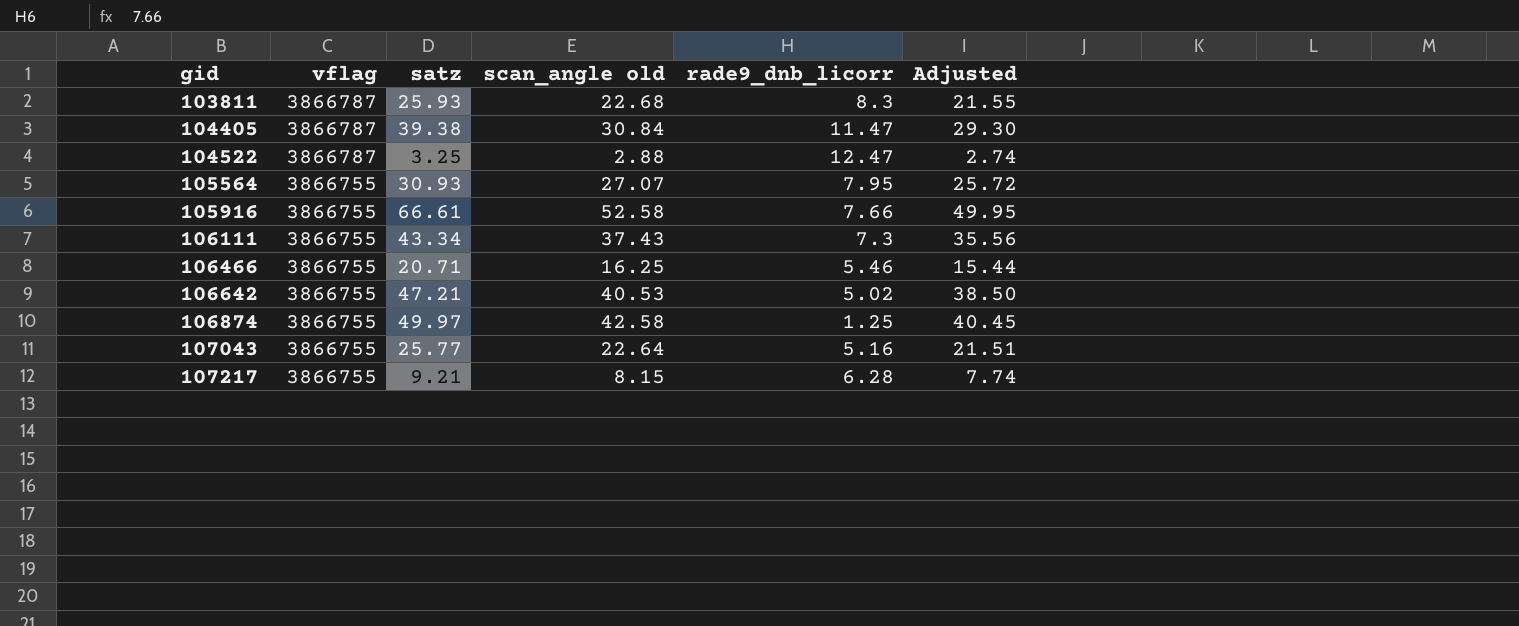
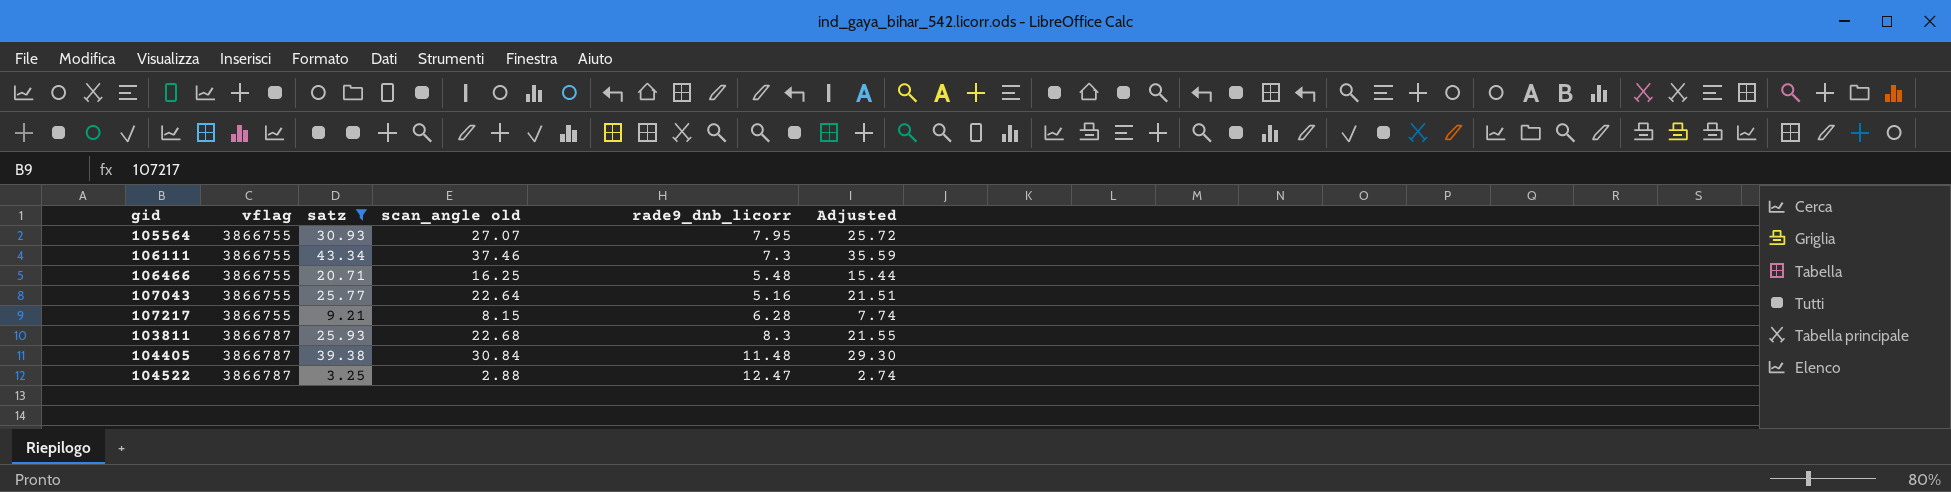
filter: none -> satz <= 43.34
row order: gid ascending -> vflag ascending
106111 | scan_angle old: 37.43 -> 37.46
106111 | Adjusted: 35.56 -> 35.59
106466 | rade9_dnb_licorr: 5.46 -> 5.48
104405 | rade9_dnb_licorr: 11.47 -> 11.48

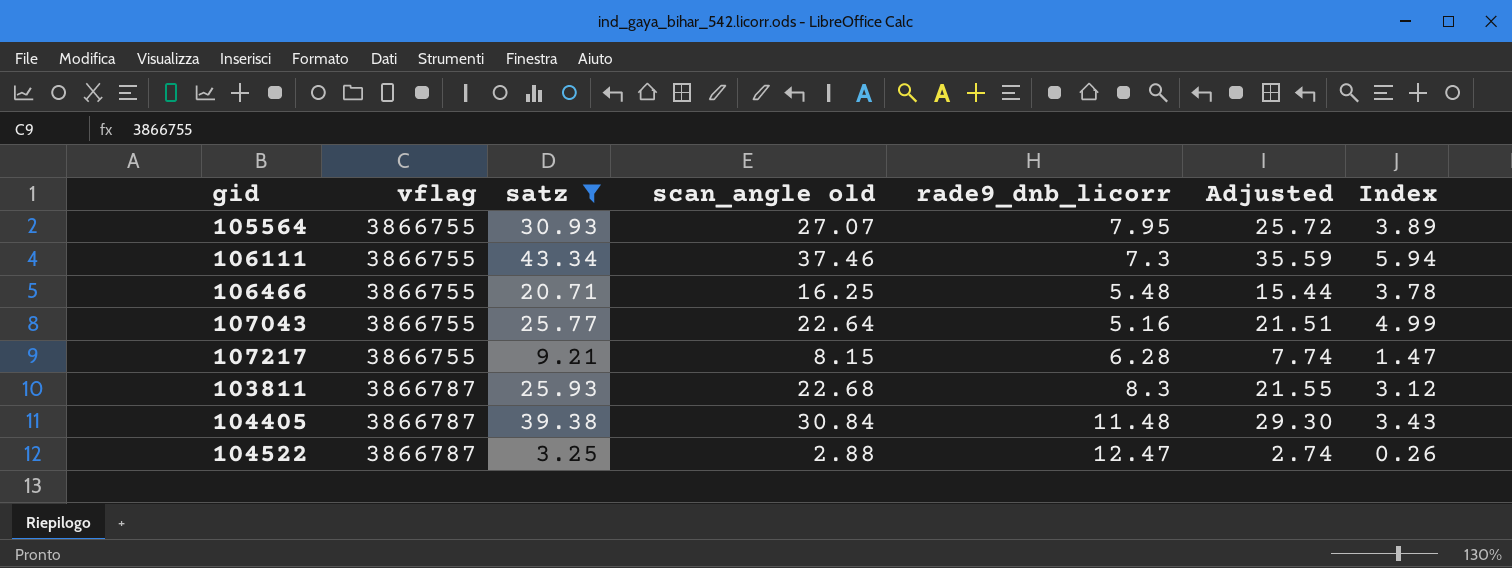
column Index | formula: none -> [satz] / [rade9_dnb_licorr]

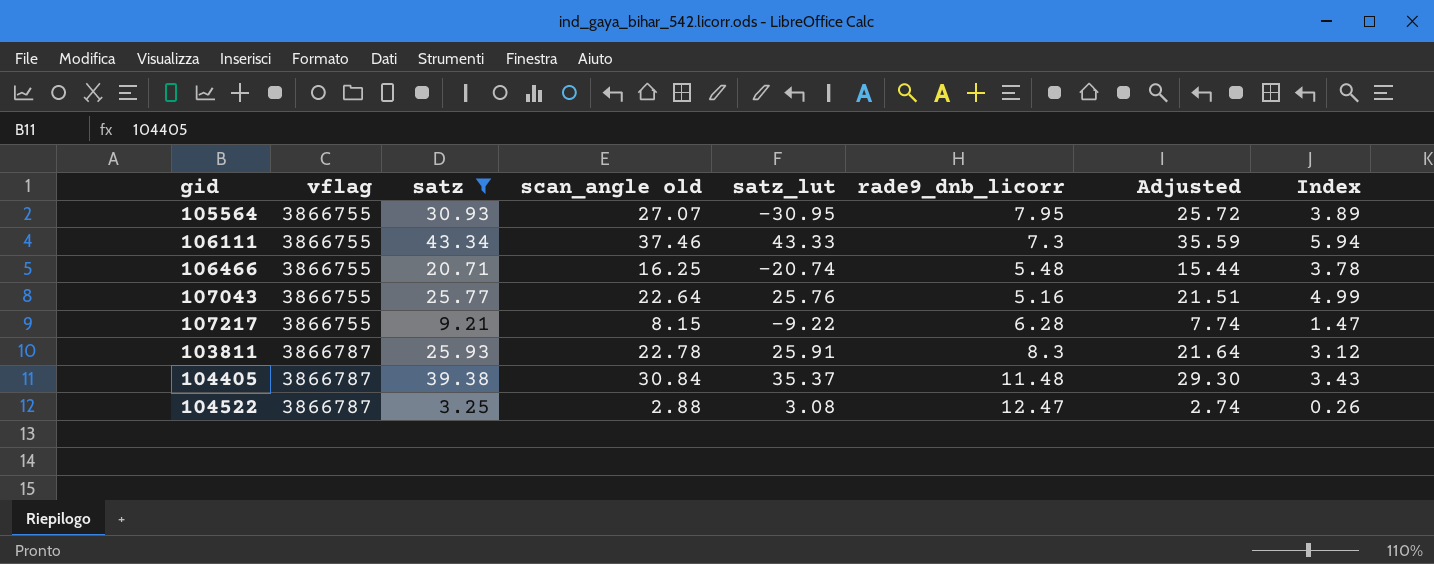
column satz_lut | position: none -> 5
103811 | scan_angle old: 22.68 -> 22.78
103811 | Adjusted: 21.55 -> 21.64

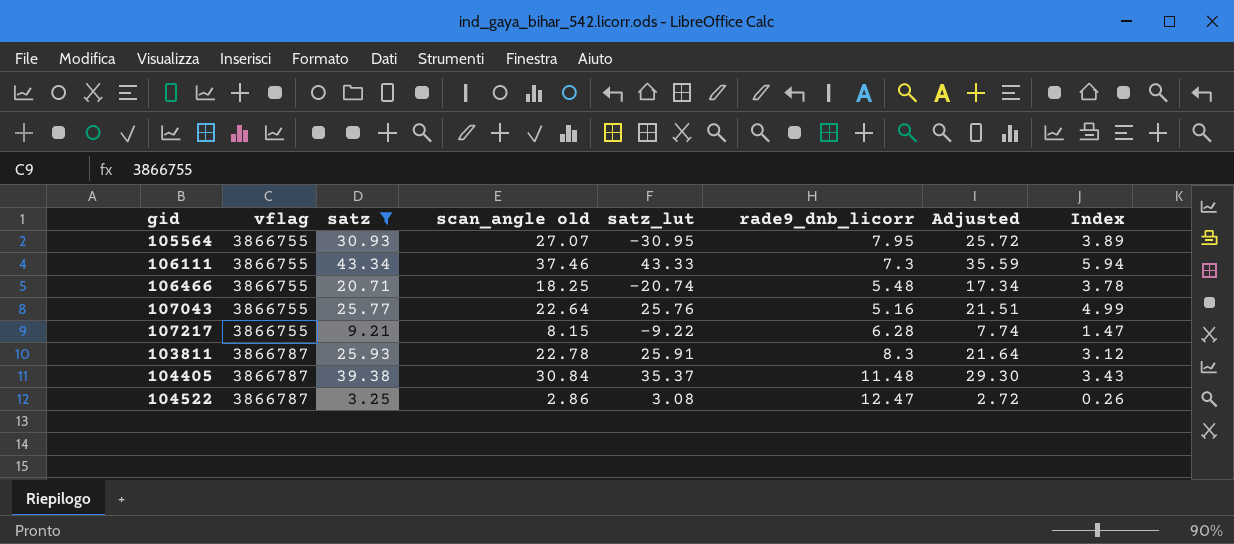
106466 | scan_angle old: 16.25 -> 18.25
106466 | Adjusted: 15.44 -> 17.34
104522 | scan_angle old: 2.88 -> 2.86
104522 | Adjusted: 2.74 -> 2.72

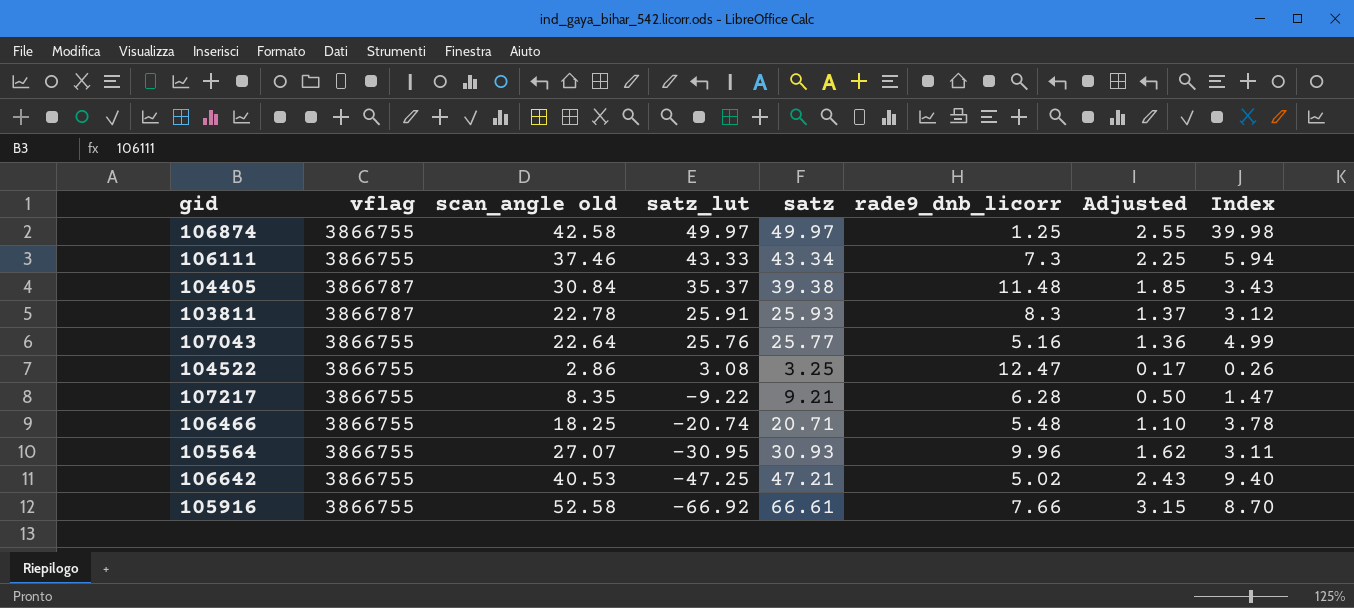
filter: satz <= 43.34 -> none
row order: vflag ascending -> satz_lut descending
column satz | position: 3 -> 5
column Adjusted | formula: [scan_angle old] * 0.95 -> [scan_angle old] * 0.06
104522 | vflag: 3866787 -> 3866755
107217 | scan_angle old: 8.15 -> 8.35
105564 | rade9_dnb_licorr: 7.95 -> 9.96
105564 | Index: 3.89 -> 3.11

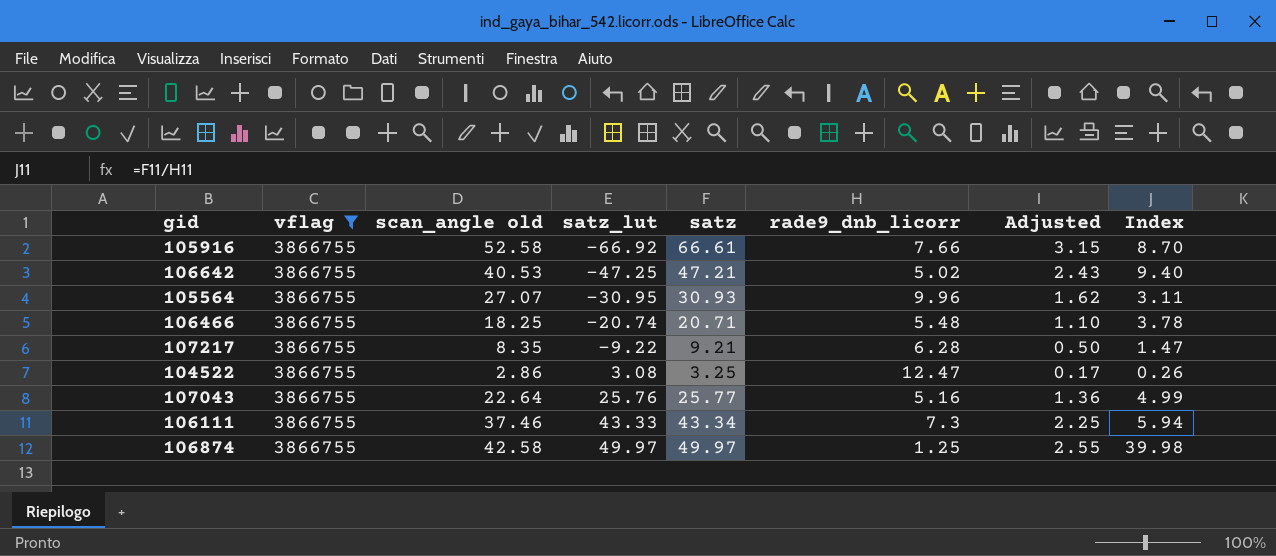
filter: none -> vflag = 3866755
row order: satz_lut descending -> satz_lut ascending

